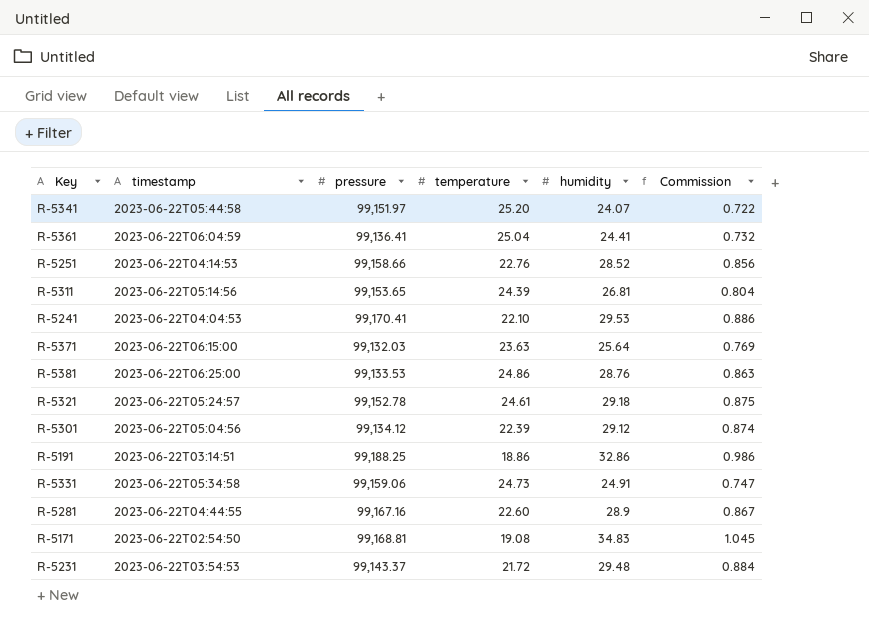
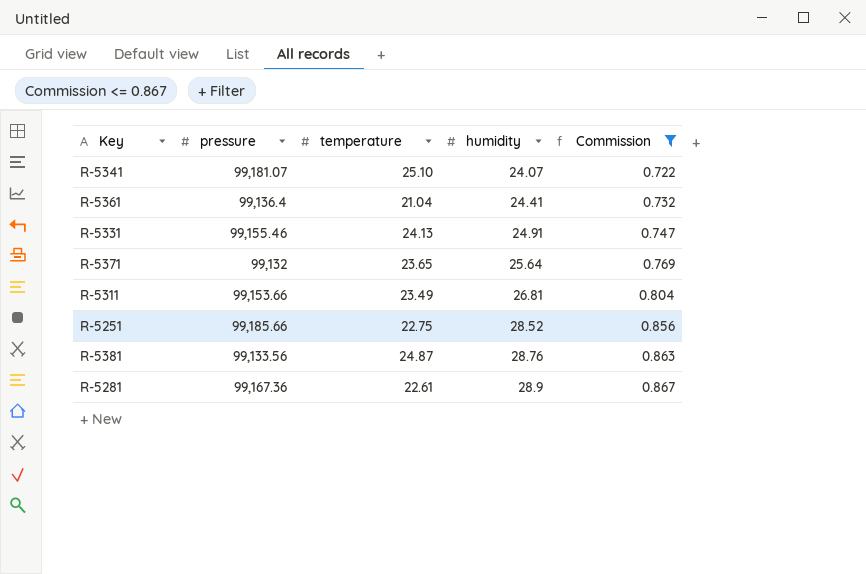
filter: none -> Commission <= 0.867
row order: none -> humidity ascending
column timestamp | position: 2 -> none
R-5341 | pressure: 99,151.97 -> 99,181.07
R-5341 | temperature: 25.20 -> 25.10
R-5361 | pressure: 99,136.41 -> 99,136.4
R-5361 | temperature: 25.04 -> 21.04
R-5331 | pressure: 99,159.06 -> 99,155.46
R-5331 | temperature: 24.73 -> 24.13
R-5371 | pressure: 99,132.03 -> 99,132
R-5371 | temperature: 23.63 -> 23.65
R-5311 | pressure: 99,153.65 -> 99,153.66
R-5311 | temperature: 24.39 -> 23.49
R-5251 | pressure: 99,158.66 -> 99,185.66
R-5251 | temperature: 22.76 -> 22.75
R-5381 | pressure: 99,133.53 -> 99,133.56
R-5381 | temperature: 24.86 -> 24.87
R-5281 | pressure: 99,167.16 -> 99,167.36
R-5281 | temperature: 22.60 -> 22.61

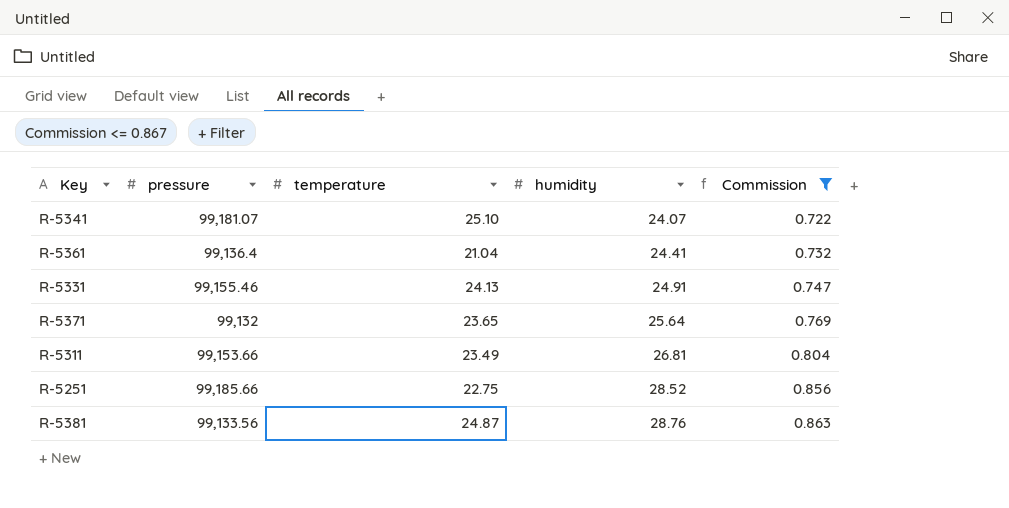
row R-5281: 99,167.36 | 22.61 | 28.9 | 0.867 -> none

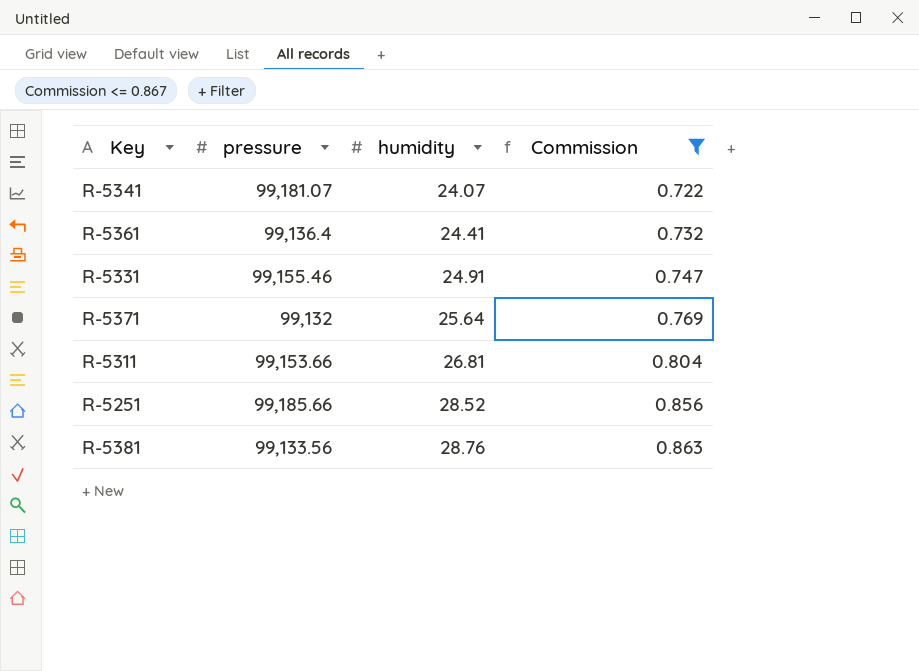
column temperature | position: 3 -> none

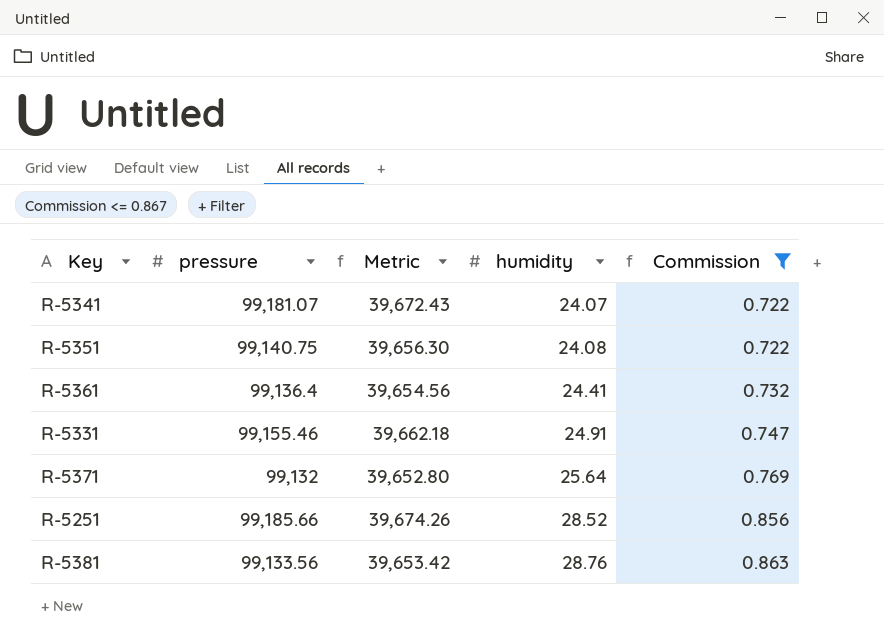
column Metric | formula: none -> [pressure] * 0.4
row R-5311: 99,153.66 | 26.81 | 0.804 -> none
row R-5351: none -> 99,140.75 | 39,656.30 | 24.08 | 0.722

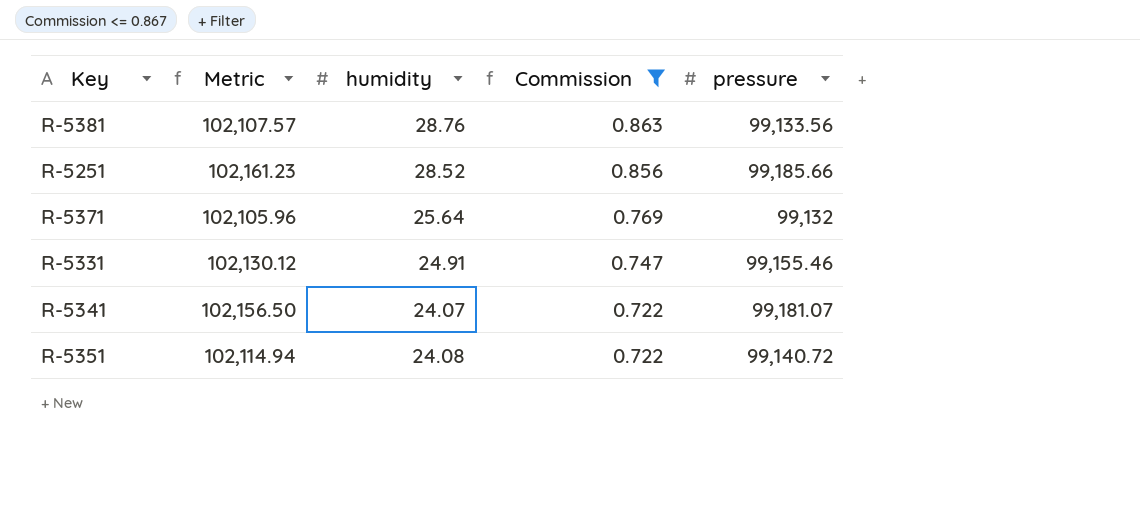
row order: humidity ascending -> Commission descending
column Metric | formula: [pressure] * 0.4 -> [pressure] * 1.03
column pressure | position: 2 -> 5
row R-5361: 99,136.4 | 39,654.56 | 24.41 | 0.732 -> none
R-5351 | pressure: 99,140.75 -> 99,140.72

